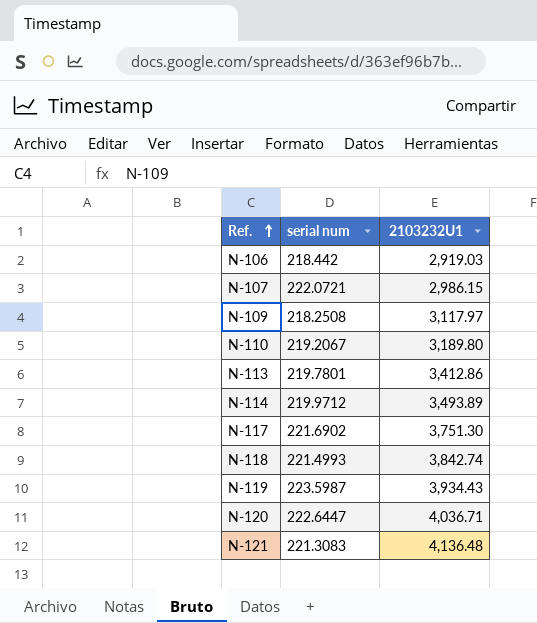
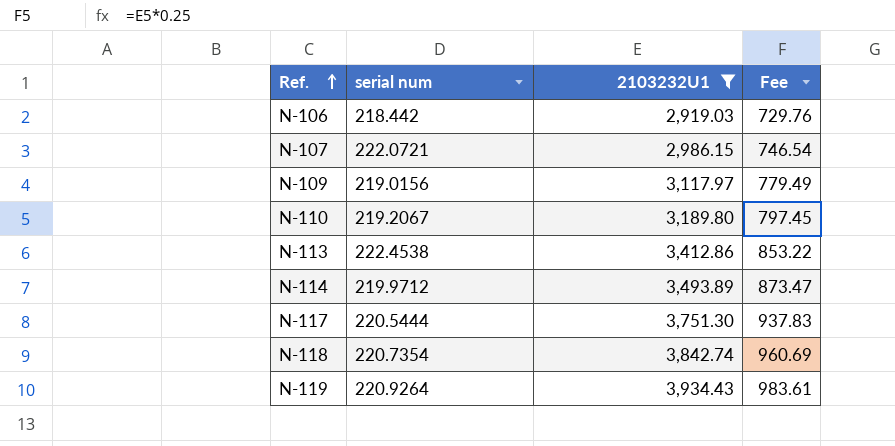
filter: none -> 2103232U1 <= 3,934.43
column Fee | formula: none -> [2103232U1] * 0.25
N-109 | serial num: 218.2508 -> 219.0156
N-113 | serial num: 219.7801 -> 222.4538
N-117 | serial num: 221.6902 -> 220.5444
N-118 | serial num: 221.4993 -> 220.7354
N-119 | serial num: 223.5987 -> 220.9264

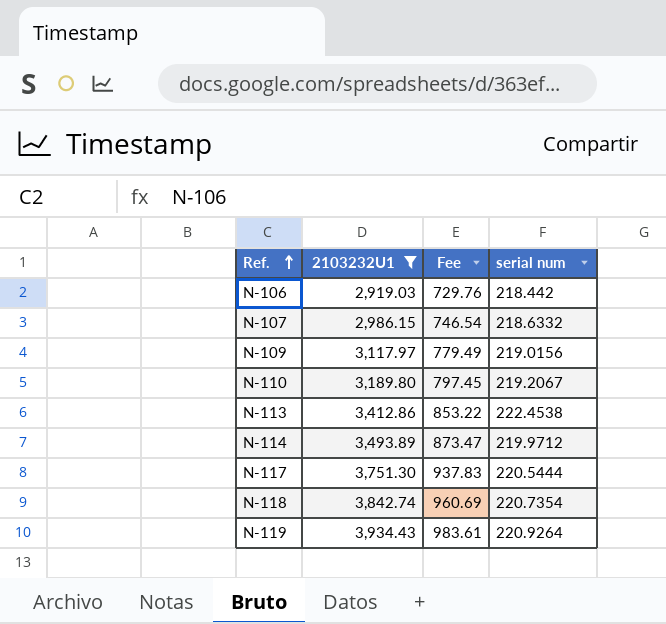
column serial num | position: 2 -> 4
N-107 | serial num: 222.0721 -> 218.6332

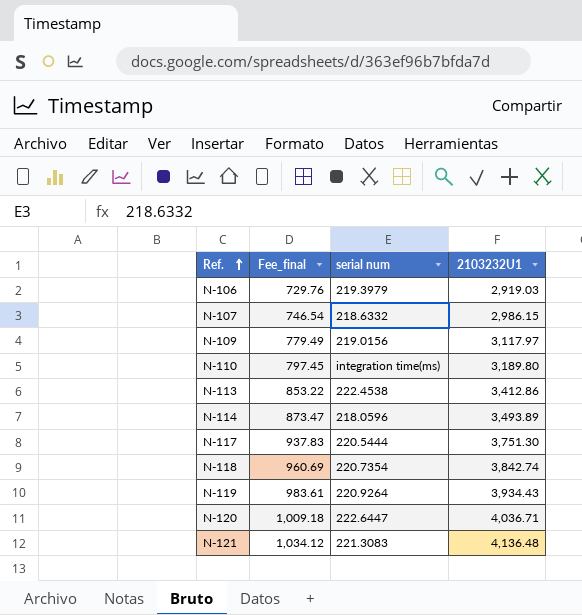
filter: 2103232U1 <= 3,934.43 -> none
column name: Fee -> Fee_final
column 2103232U1 | position: 2 -> 4
N-106 | serial num: 218.442 -> 219.3979
N-110 | serial num: 219.2067 -> integration time(ms)
N-114 | serial num: 219.9712 -> 218.0596

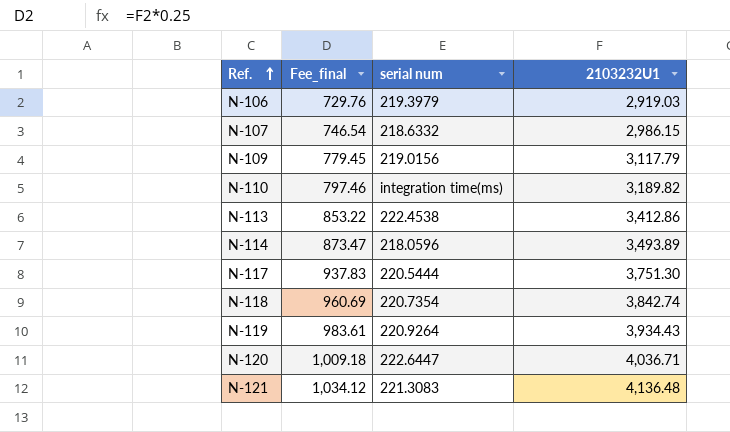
N-109 | Fee_final: 779.49 -> 779.45
N-109 | 2103232U1: 3,117.97 -> 3,117.79
N-110 | Fee_final: 797.45 -> 797.46
N-110 | 2103232U1: 3,189.80 -> 3,189.82

